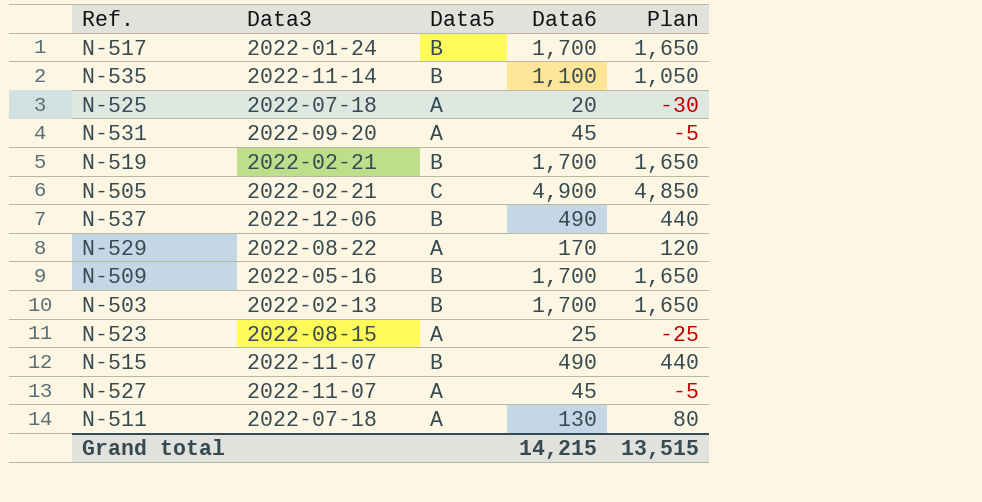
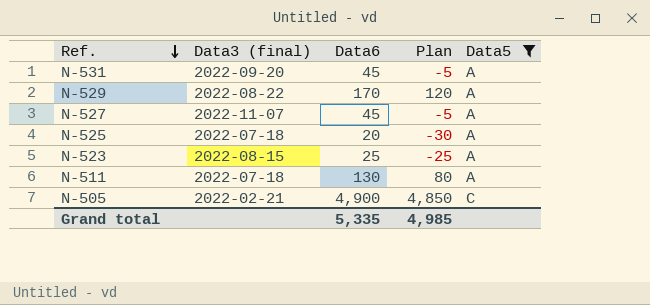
filter: none -> Data5 != B
row order: none -> Ref. descending
column name: Data3 -> Data3 (final)
column Data5 | position: 3 -> 5
Grand total | Data6: 14,215 -> 5,335
Grand total | Plan: 13,515 -> 4,985

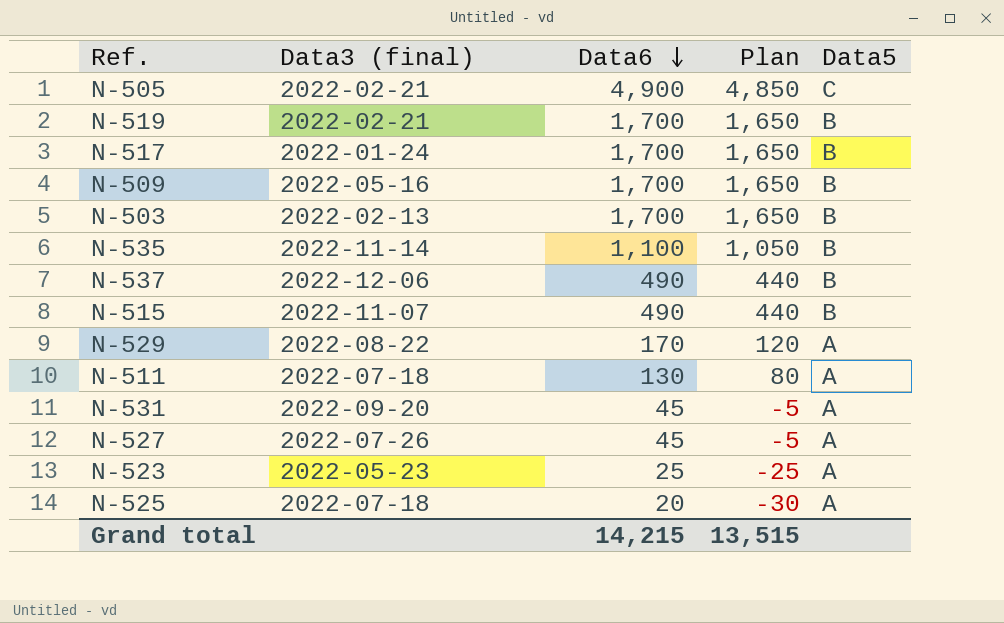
filter: Data5 != B -> none
row order: Ref. descending -> Data6 descending
N-527 | Data3 (final): 2022-11-07 -> 2022-07-26
N-523 | Data3 (final): 2022-08-15 -> 2022-05-23
Grand total | Data6: 5,335 -> 14,215
Grand total | Plan: 4,985 -> 13,515

